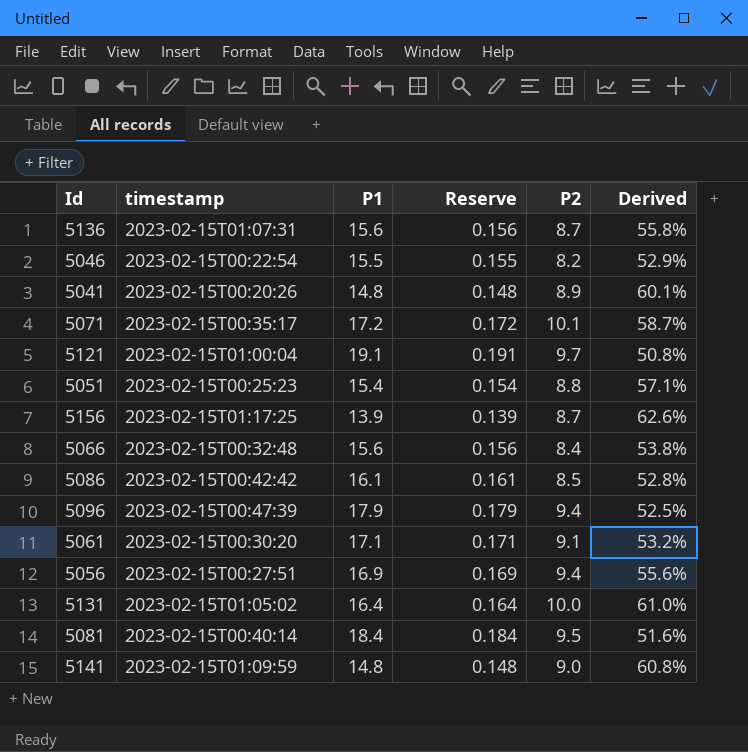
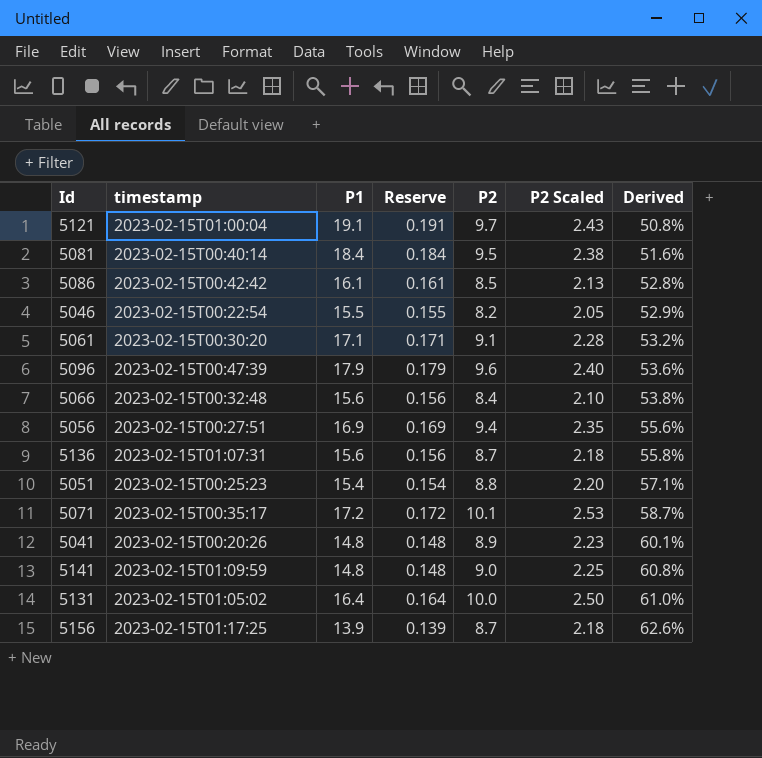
row order: none -> Derived ascending
column P2 Scaled | formula: none -> [P2] * 0.25
5096 | P2: 9.4 -> 9.6
5096 | Derived: 52.5% -> 53.6%

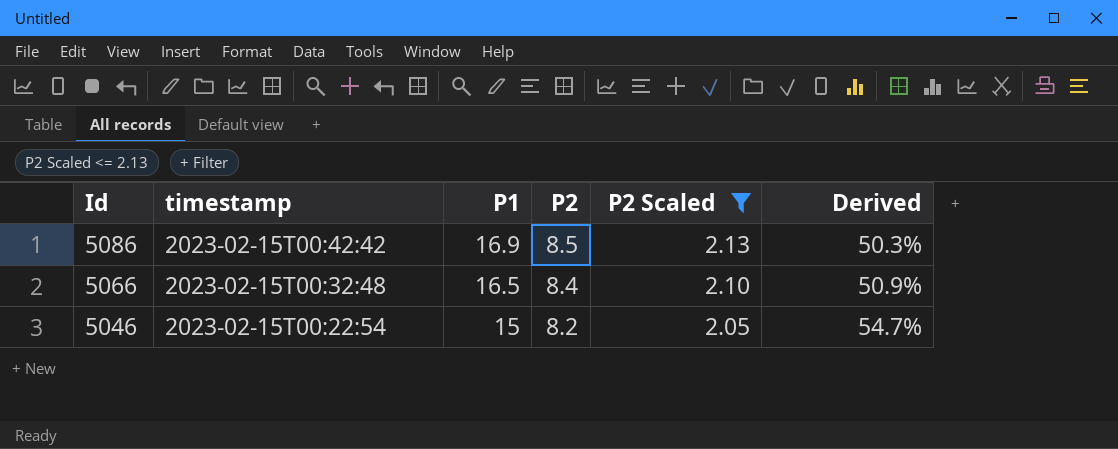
filter: none -> P2 Scaled <= 2.13
row order: Derived ascending -> Id descending
column Reserve | formula: [P1] * 0.01 -> none
5086 | P1: 16.1 -> 16.9
5086 | Derived: 52.8% -> 50.3%
5066 | P1: 15.6 -> 16.5
5066 | Derived: 53.8% -> 50.9%
5046 | P1: 15.5 -> 15
5046 | Derived: 52.9% -> 54.7%

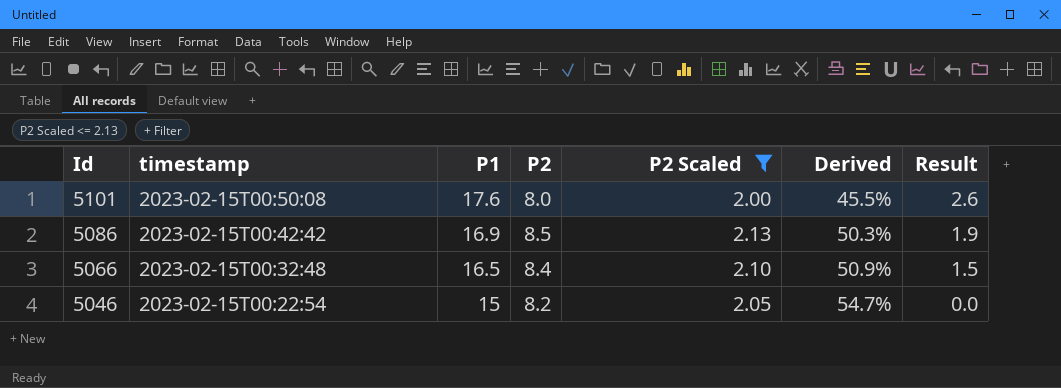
column Result | formula: none -> [P1] - 15
row 5101: none -> 2023-02-15T00:50:08 | 17.6 | 8.0 | 2.00 | 45.5% | 2.6

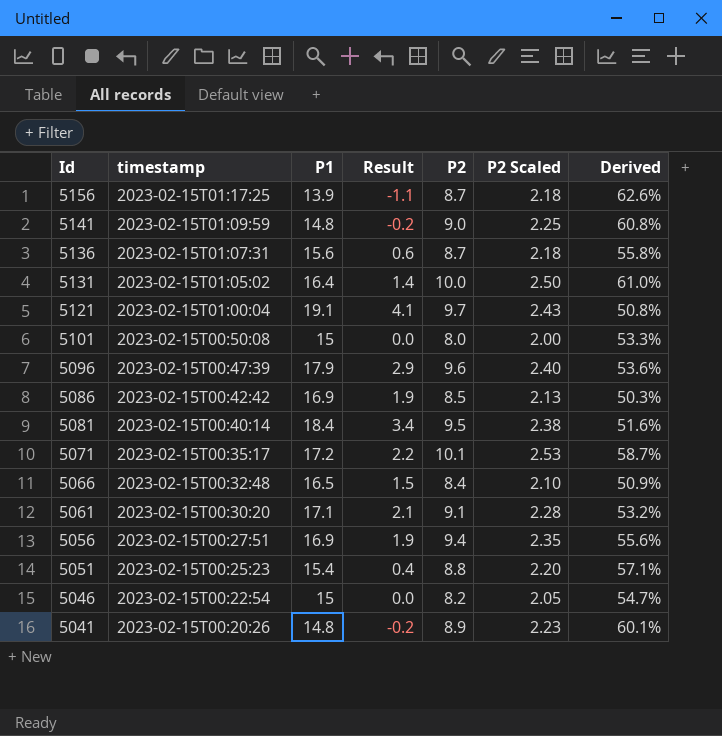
filter: P2 Scaled <= 2.13 -> none
column Result | position: 7 -> 4
5101 | P1: 17.6 -> 15
5101 | Result: 2.6 -> 0.0
5101 | Derived: 45.5% -> 53.3%

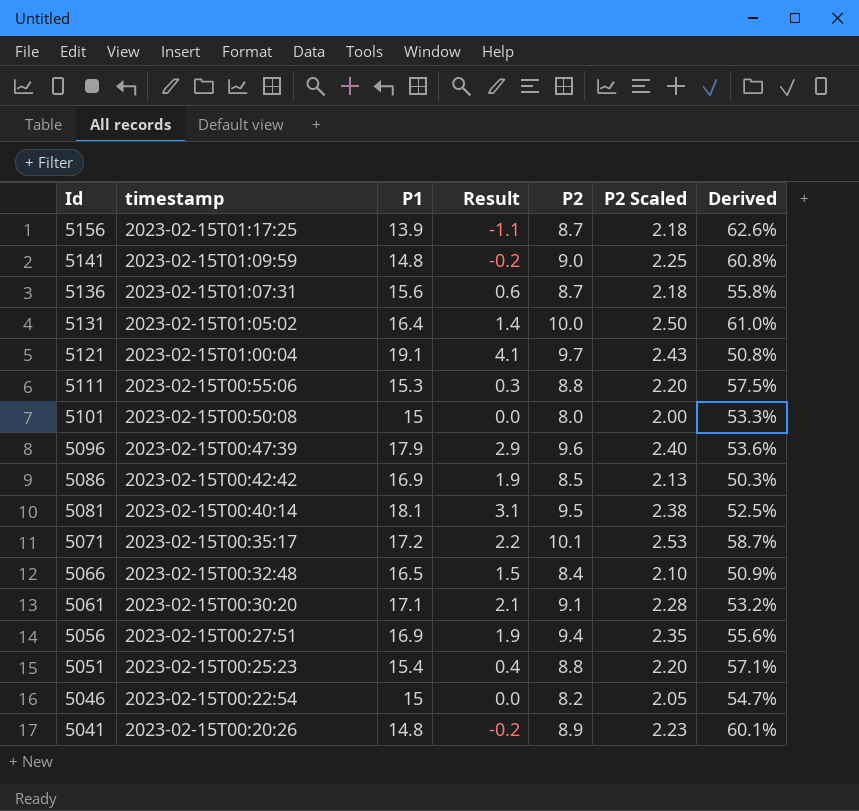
row 5111: none -> 2023-02-15T00:55:06 | 15.3 | 0.3 | 8.8 | 2.20 | 57.5%
5081 | P1: 18.4 -> 18.1
5081 | Result: 3.4 -> 3.1
5081 | Derived: 51.6% -> 52.5%

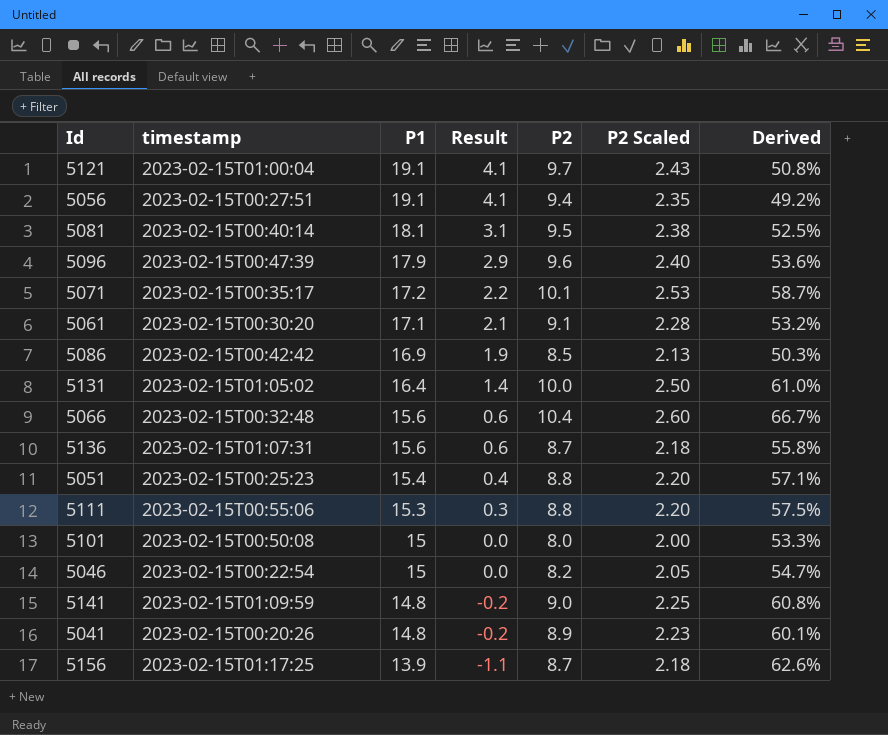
row order: Id descending -> P1 descending
5056 | P1: 16.9 -> 19.1
5056 | Result: 1.9 -> 4.1
5056 | Derived: 55.6% -> 49.2%
5066 | P1: 16.5 -> 15.6
5066 | Result: 1.5 -> 0.6
5066 | P2: 8.4 -> 10.4
5066 | P2 Scaled: 2.10 -> 2.60
5066 | Derived: 50.9% -> 66.7%

